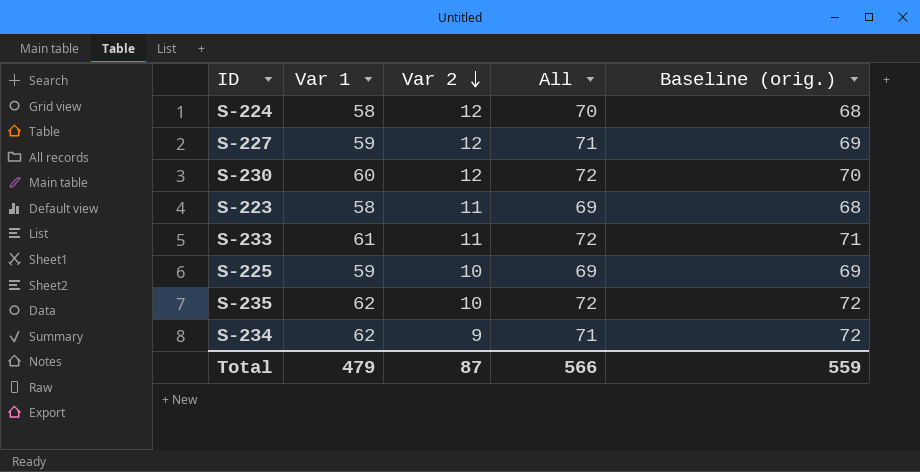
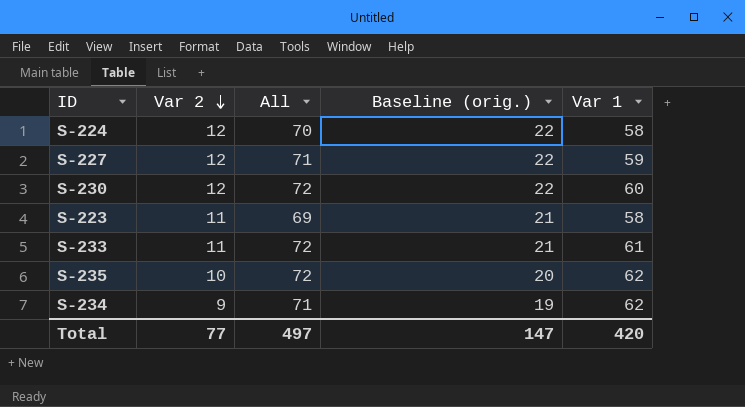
column Baseline (orig.) | formula: [Var 1] + 10 -> [Var 2] + 10
column Var 1 | position: 2 -> 5
row S-225: 59 | 10 | 69 | 69 -> none
Total | Var 2: 87 -> 77
Total | All: 566 -> 497
Total | Baseline (orig.): 559 -> 147
Total | Var 1: 479 -> 420

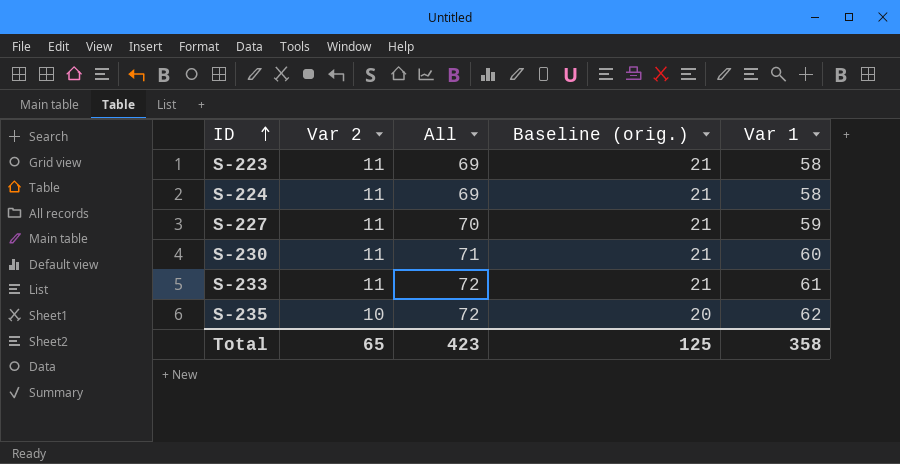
row order: Var 2 descending -> ID ascending
row S-234: 9 | 71 | 19 | 62 -> none
S-224 | Var 2: 12 -> 11
S-224 | All: 70 -> 69
S-224 | Baseline (orig.): 22 -> 21
S-227 | Var 2: 12 -> 11
S-227 | All: 71 -> 70
S-227 | Baseline (orig.): 22 -> 21
S-230 | Var 2: 12 -> 11
S-230 | All: 72 -> 71
S-230 | Baseline (orig.): 22 -> 21
Total | Var 2: 77 -> 65
Total | All: 497 -> 423
Total | Baseline (orig.): 147 -> 125
Total | Var 1: 420 -> 358

